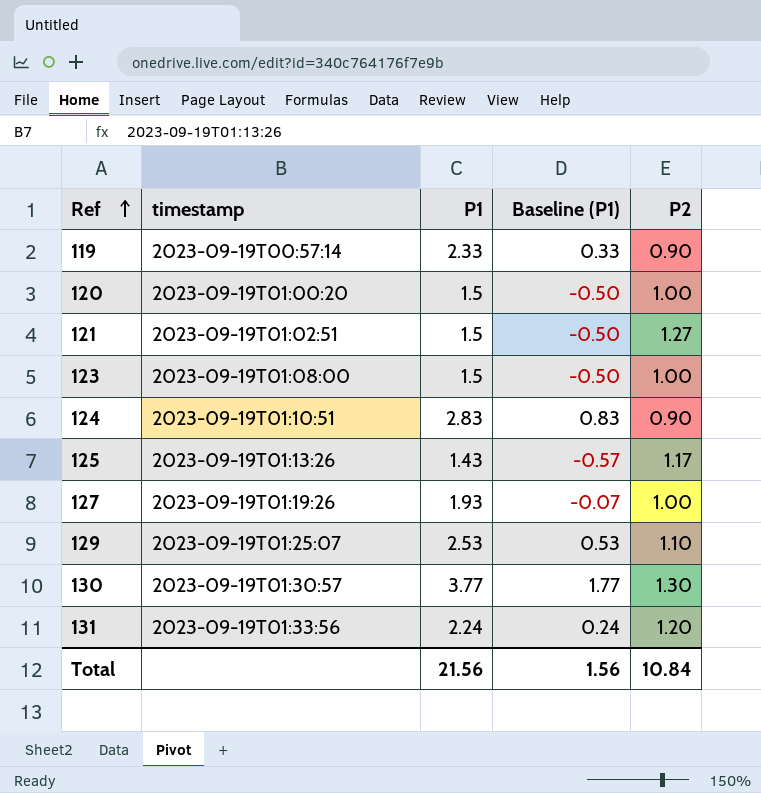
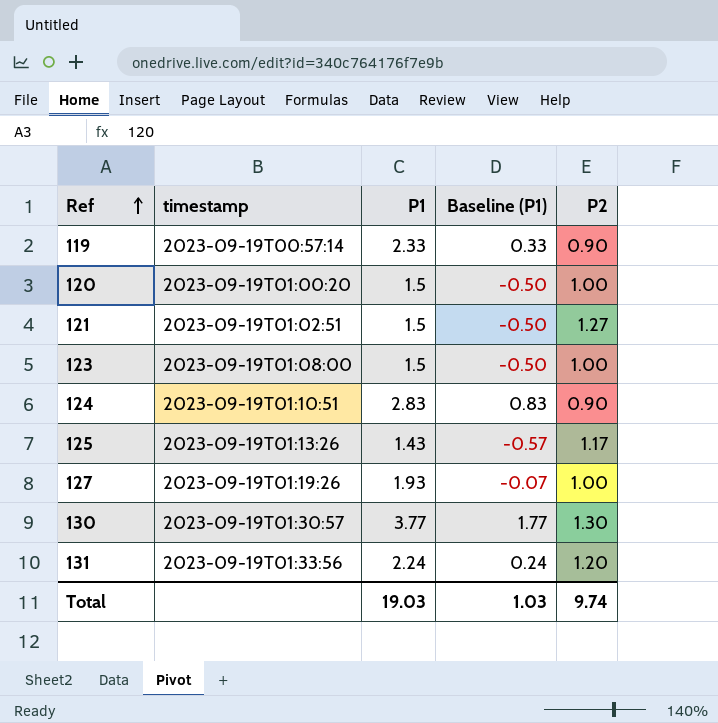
row 129: 2023-09-19T01:25:07 | 2.53 | 0.53 | 1.10 -> none
Total | P1: 21.56 -> 19.03
Total | Baseline (P1): 1.56 -> 1.03
Total | P2: 10.84 -> 9.74

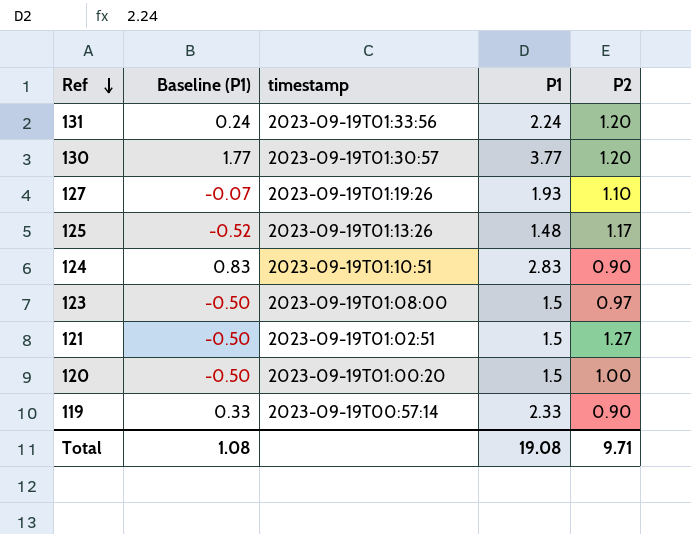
row order: Ref ascending -> Ref descending
column Baseline (P1) | position: 4 -> 2
130 | P2: 1.30 -> 1.20
127 | P2: 1.00 -> 1.10
125 | Baseline (P1): -0.57 -> -0.52
125 | P1: 1.43 -> 1.48
123 | P2: 1.00 -> 0.97
Total | Baseline (P1): 1.03 -> 1.08
Total | P1: 19.03 -> 19.08
Total | P2: 9.74 -> 9.71

